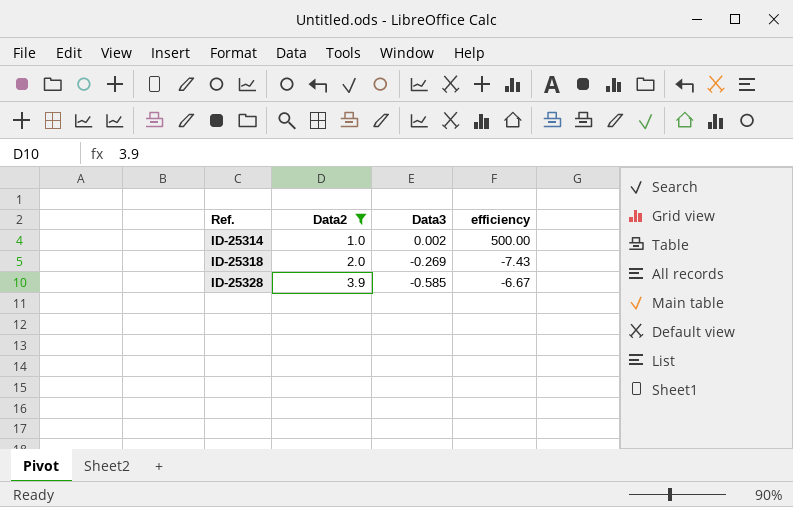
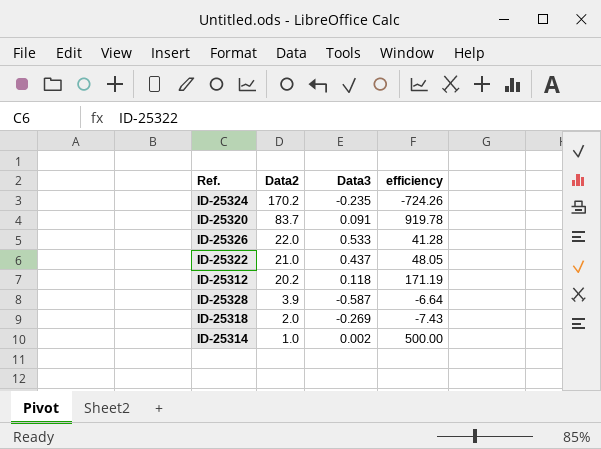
filter: Data2 <= 3.9 -> none
row order: Ref. ascending -> Data2 descending
ID-25328 | Data3: -0.585 -> -0.587
ID-25328 | efficiency: -6.67 -> -6.64

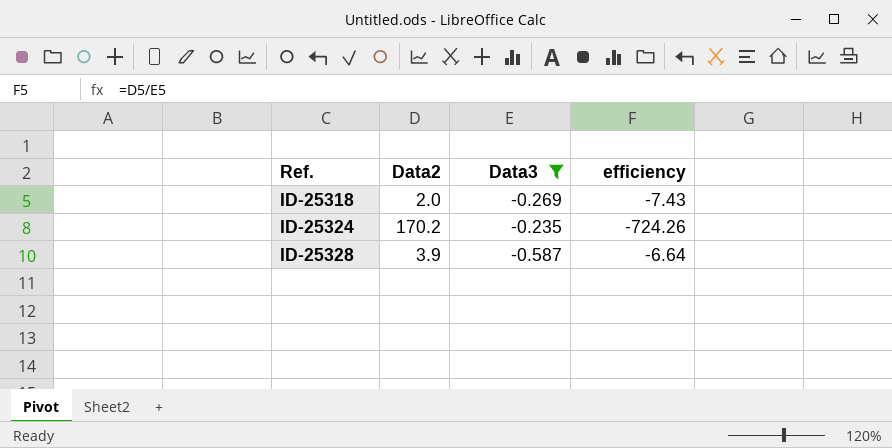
filter: none -> Data3 <= -0.235
row order: Data2 descending -> Ref. ascending

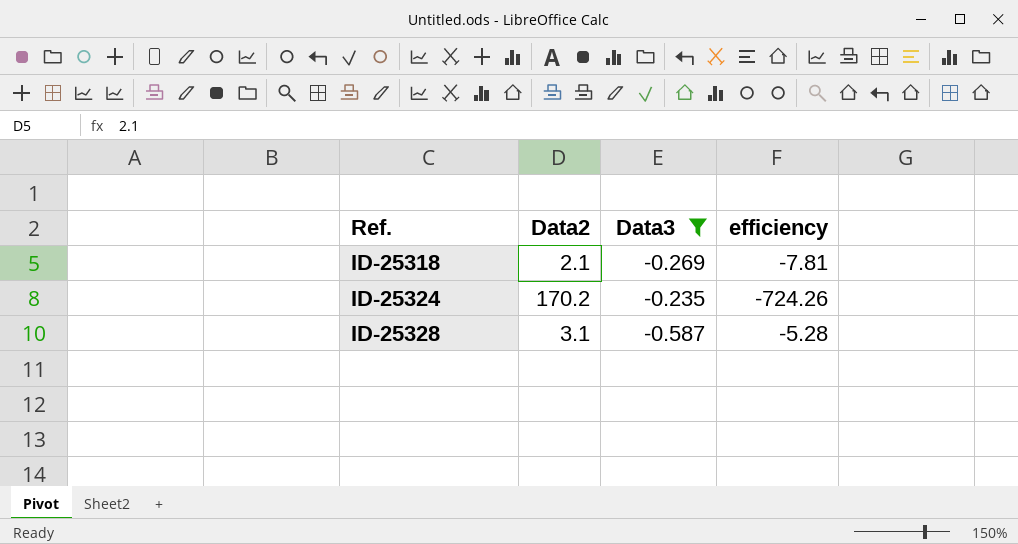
ID-25318 | Data2: 2.0 -> 2.1
ID-25318 | efficiency: -7.43 -> -7.81
ID-25328 | Data2: 3.9 -> 3.1
ID-25328 | efficiency: -6.64 -> -5.28

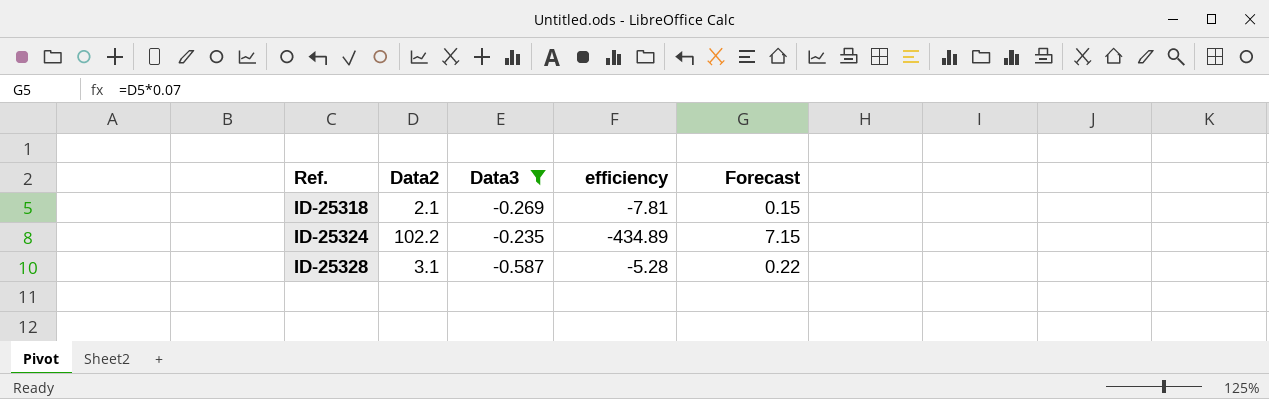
column Forecast | formula: none -> [Data2] * 0.07
ID-25324 | Data2: 170.2 -> 102.2
ID-25324 | efficiency: -724.26 -> -434.89

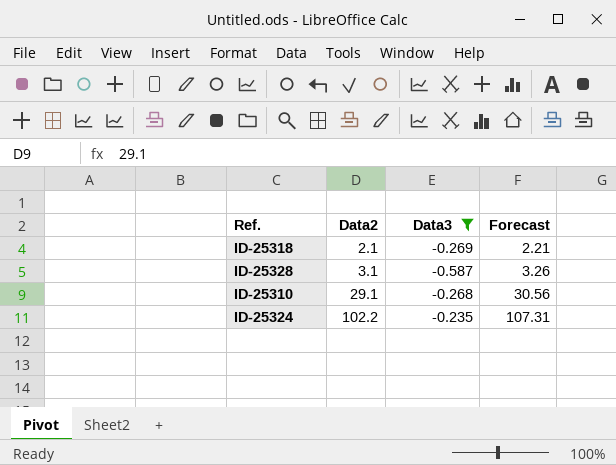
row order: Ref. ascending -> Data2 ascending
column efficiency | formula: [Data2] / [Data3] -> none
column Forecast | formula: [Data2] * 0.07 -> [Data2] * 1.05
row ID-25310: none -> 29.1 | -0.268 | 30.56

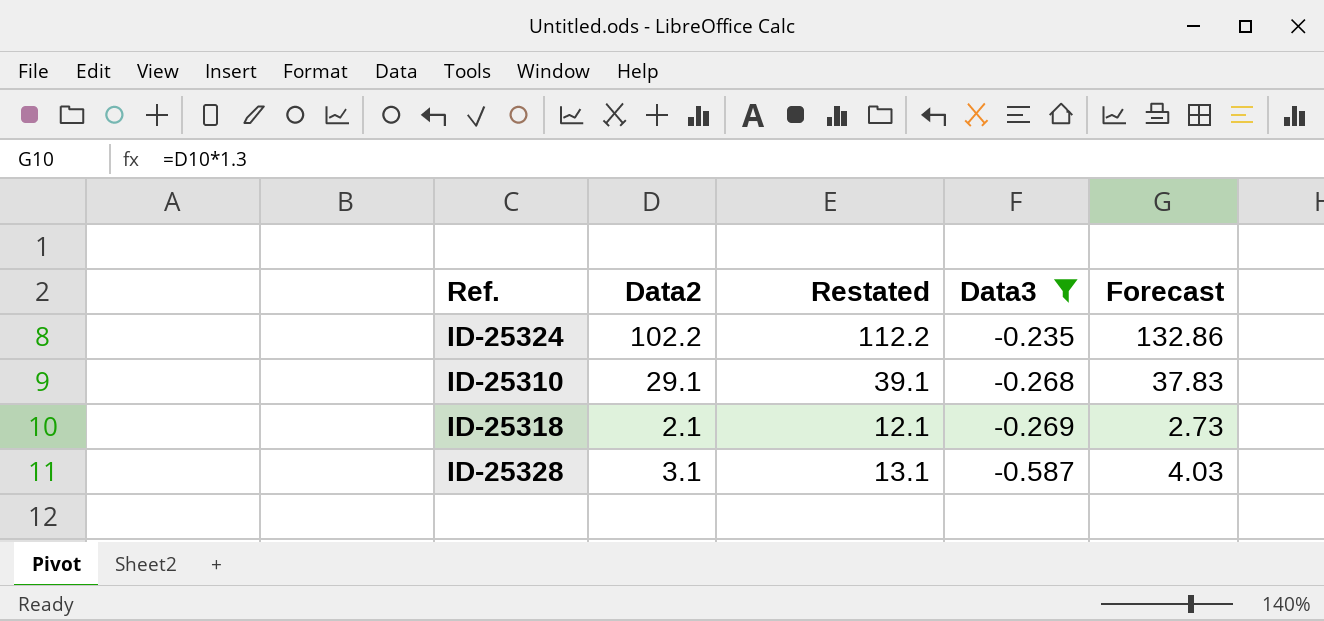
row order: Data2 ascending -> Data3 descending
column Restated | formula: none -> [Data2] + 10
column Forecast | formula: [Data2] * 1.05 -> [Data2] * 1.3

